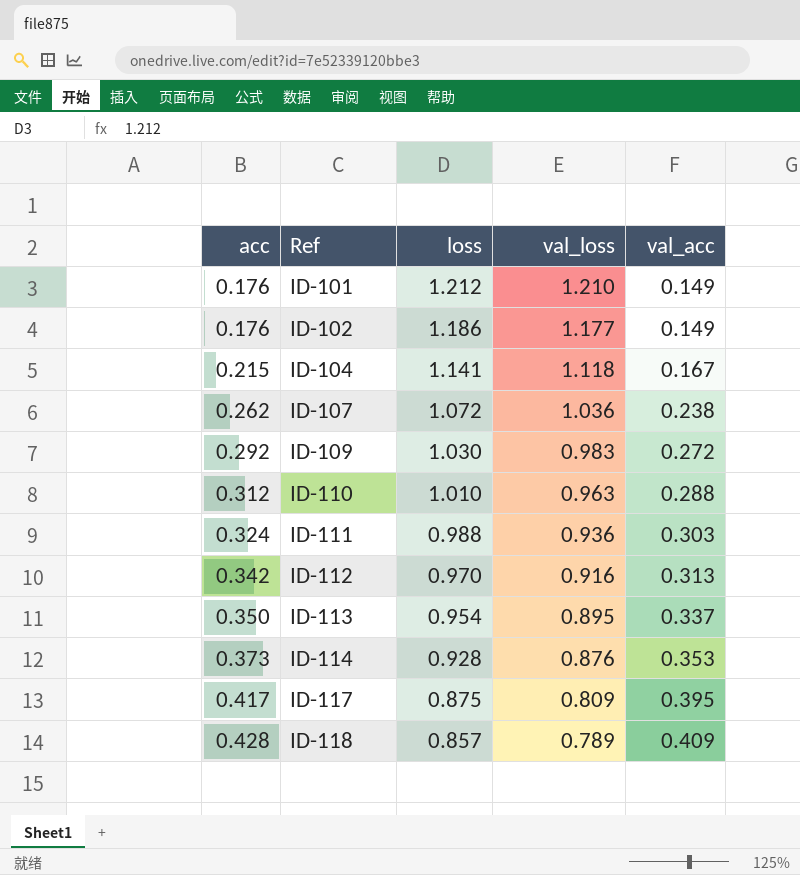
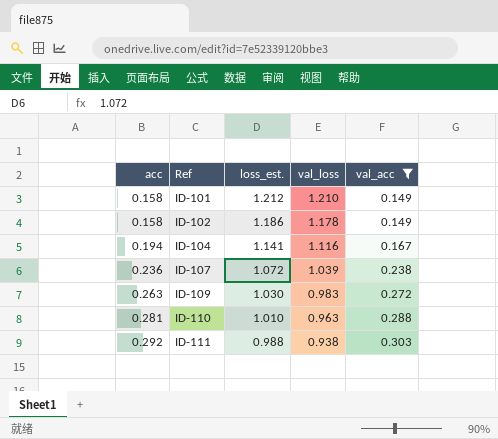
filter: none -> val_acc <= 0.303
column name: loss -> loss_est.
ID-101 | acc: 0.176 -> 0.158
ID-102 | acc: 0.176 -> 0.158
ID-102 | val_loss: 1.177 -> 1.178
ID-104 | acc: 0.215 -> 0.194
ID-104 | val_loss: 1.118 -> 1.116
ID-107 | acc: 0.262 -> 0.236
ID-107 | val_loss: 1.036 -> 1.039
ID-109 | acc: 0.292 -> 0.263
ID-110 | acc: 0.312 -> 0.281
ID-111 | acc: 0.324 -> 0.292
ID-111 | val_loss: 0.936 -> 0.938

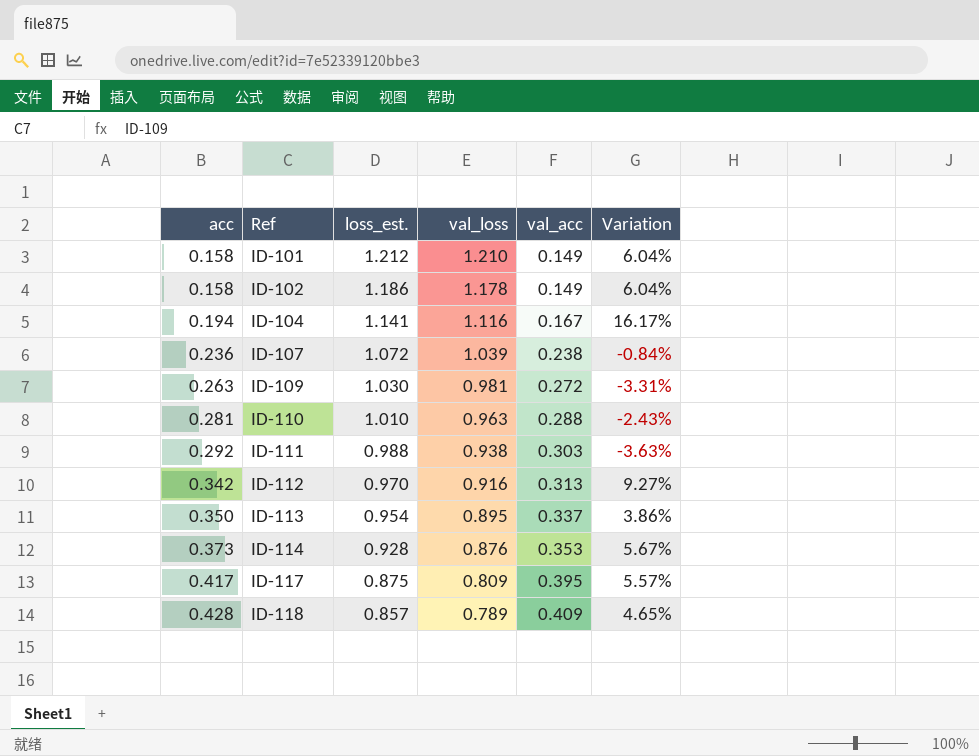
filter: val_acc <= 0.303 -> none
column Variation | formula: none -> ([acc] - [val_acc]) / [val_acc]
ID-109 | val_loss: 0.983 -> 0.981

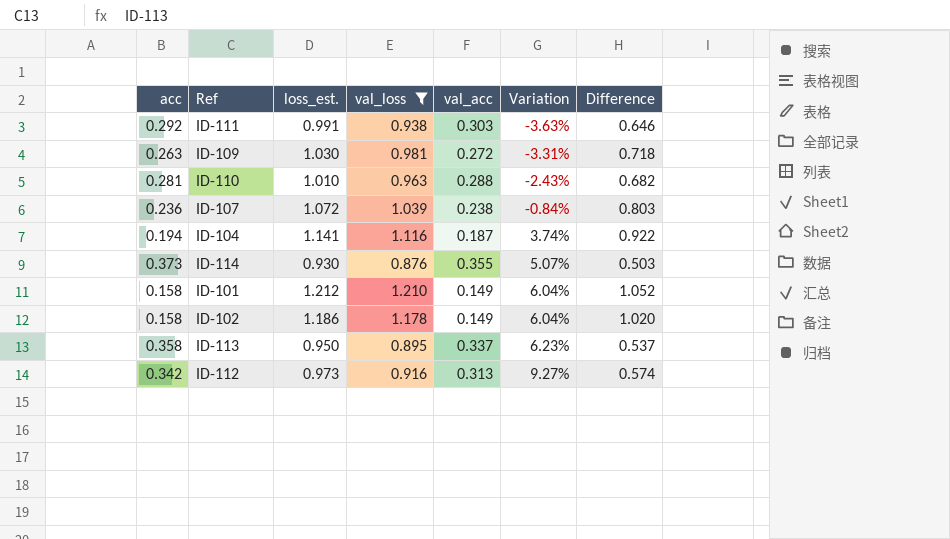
filter: none -> val_loss >= 0.876
row order: acc ascending -> Variation ascending
column Difference | formula: none -> [val_loss] - [acc]
ID-111 | loss_est.: 0.988 -> 0.991
ID-104 | val_acc: 0.167 -> 0.187
ID-104 | Variation: 16.17% -> 3.74%
ID-114 | loss_est.: 0.928 -> 0.930
ID-114 | val_acc: 0.353 -> 0.355
ID-114 | Variation: 5.67% -> 5.07%
ID-113 | acc: 0.350 -> 0.358
ID-113 | loss_est.: 0.954 -> 0.950
ID-113 | Variation: 3.86% -> 6.23%
ID-112 | loss_est.: 0.970 -> 0.973

